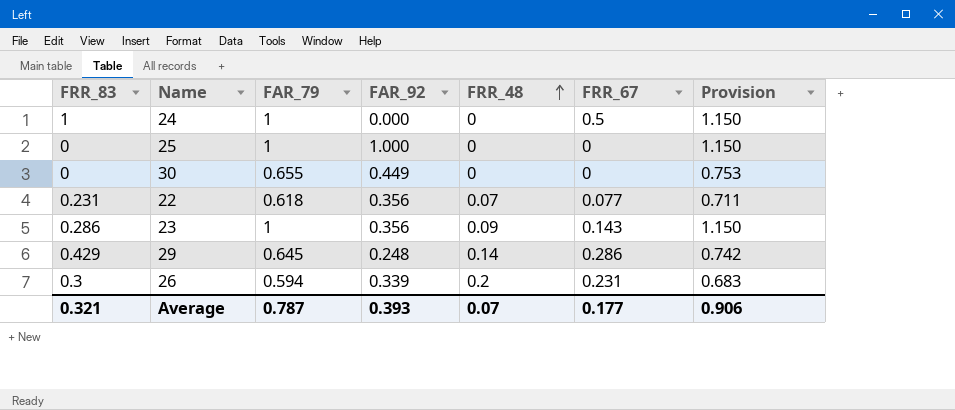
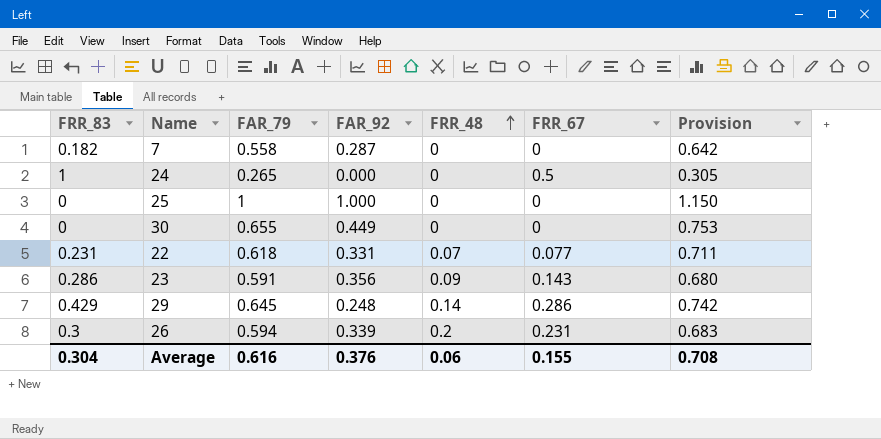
row 7: none -> 0.182 | 0.558 | 0.287 | 0 | 0 | 0.642
24 | FAR_79: 1 -> 0.265
24 | Provision: 1.150 -> 0.305
22 | FAR_92: 0.356 -> 0.331
23 | FAR_79: 1 -> 0.591
23 | Provision: 1.150 -> 0.680
Average | FRR_83: 0.321 -> 0.304
Average | FAR_79: 0.787 -> 0.616
Average | FAR_92: 0.393 -> 0.376
Average | FRR_48: 0.07 -> 0.06
Average | FRR_67: 0.177 -> 0.155
Average | Provision: 0.906 -> 0.708

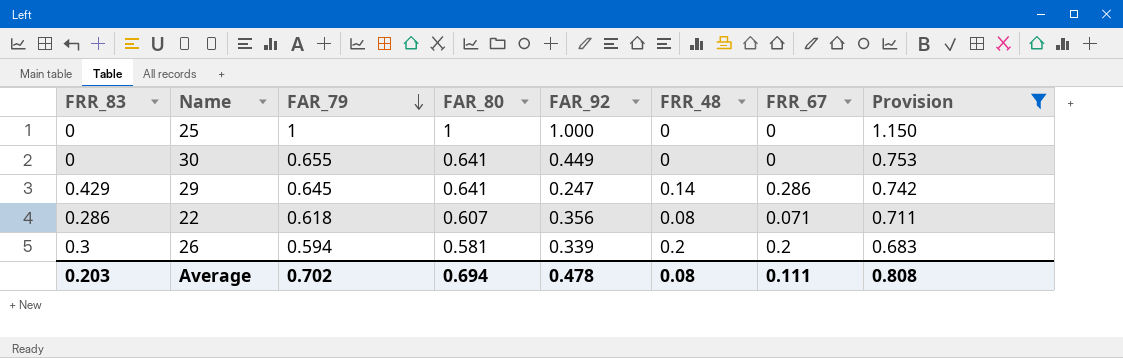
filter: none -> Provision >= 0.683
row order: FRR_48 ascending -> FAR_79 descending
column FAR_80 | position: none -> 4
29 | FAR_92: 0.248 -> 0.247
22 | FRR_83: 0.231 -> 0.286
22 | FAR_92: 0.331 -> 0.356
22 | FRR_48: 0.07 -> 0.08
22 | FRR_67: 0.077 -> 0.071
26 | FRR_67: 0.231 -> 0.2
Average | FRR_83: 0.304 -> 0.203
Average | FAR_79: 0.616 -> 0.702
Average | FAR_92: 0.376 -> 0.478
Average | FRR_48: 0.06 -> 0.08
Average | FRR_67: 0.155 -> 0.111
Average | Provision: 0.708 -> 0.808

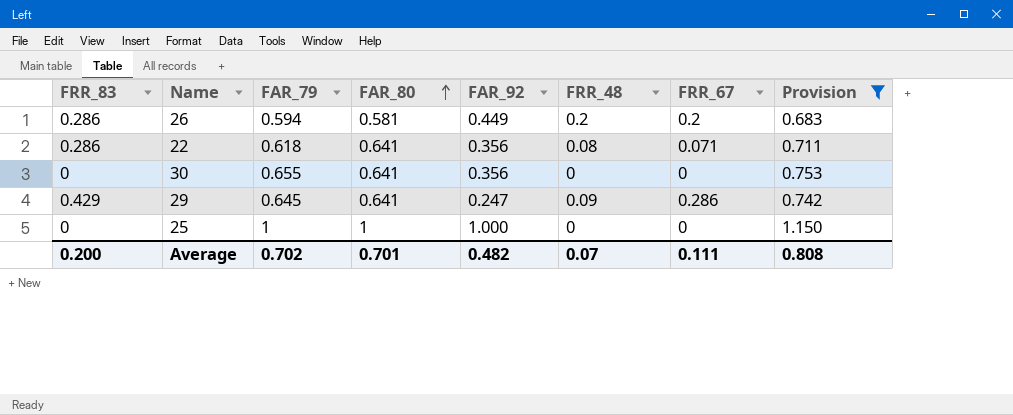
row order: FAR_79 descending -> FAR_80 ascending
26 | FRR_83: 0.3 -> 0.286
26 | FAR_92: 0.339 -> 0.449
22 | FAR_80: 0.607 -> 0.641
30 | FAR_92: 0.449 -> 0.356
29 | FRR_48: 0.14 -> 0.09
Average | FRR_83: 0.203 -> 0.200
Average | FAR_80: 0.694 -> 0.701
Average | FAR_92: 0.478 -> 0.482
Average | FRR_48: 0.08 -> 0.07

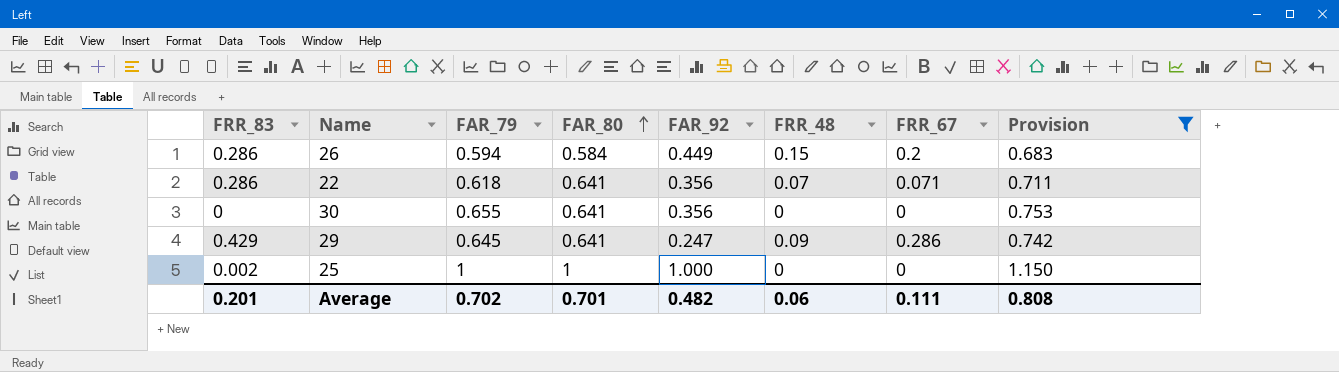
26 | FAR_80: 0.581 -> 0.584
26 | FRR_48: 0.2 -> 0.15
22 | FRR_48: 0.08 -> 0.07
25 | FRR_83: 0 -> 0.002
Average | FRR_83: 0.200 -> 0.201
Average | FRR_48: 0.07 -> 0.06

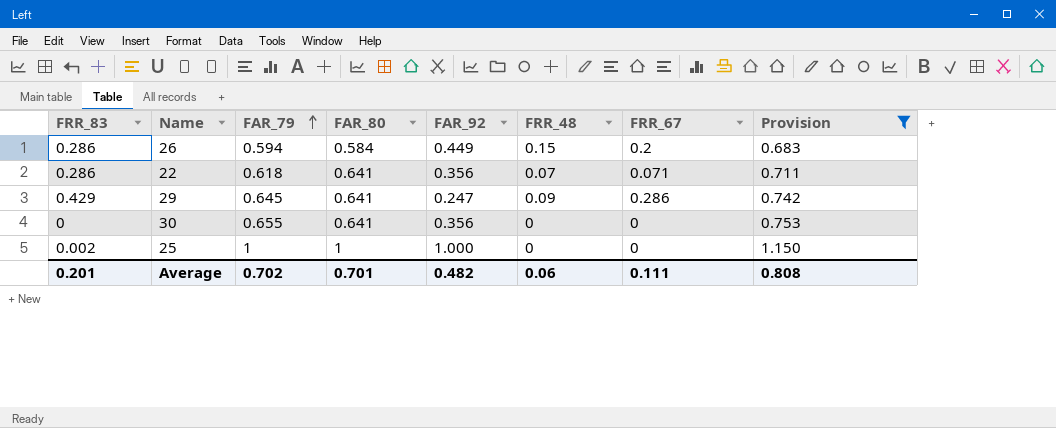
row order: FAR_80 ascending -> FAR_79 ascending

